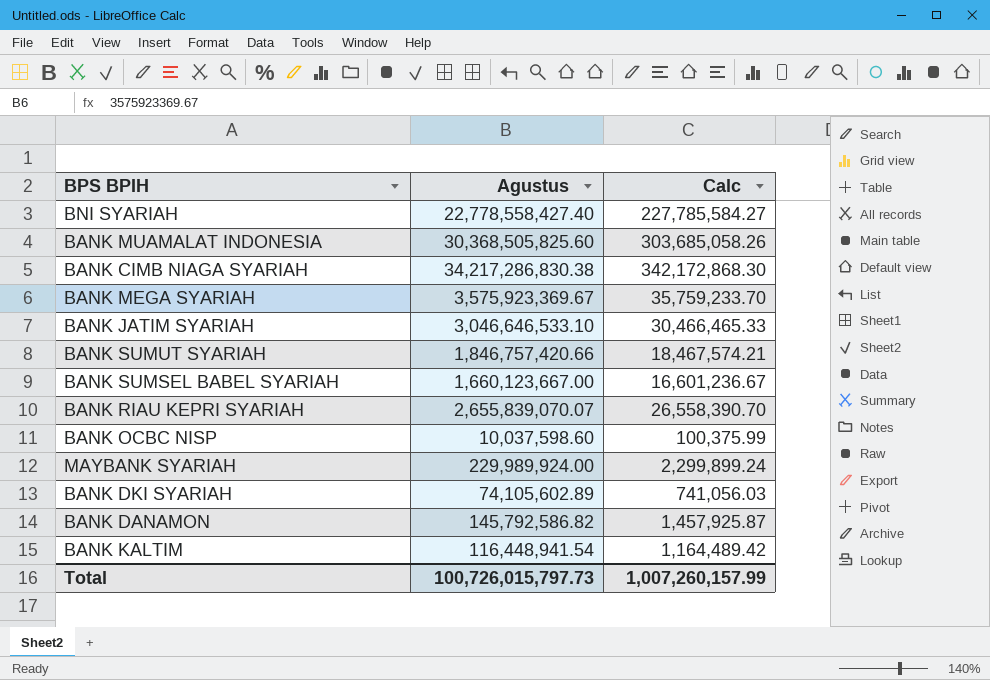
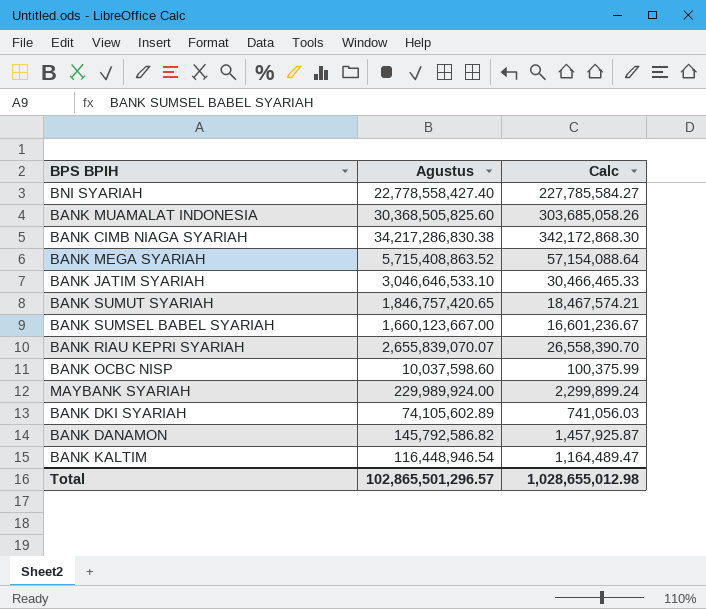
BANK MEGA SYARIAH | Agustus: 3,575,923,369.67 -> 5,715,408,863.52
BANK MEGA SYARIAH | Calc: 35,759,233.70 -> 57,154,088.64
BANK SUMUT SYARIAH | Agustus: 1,846,757,420.66 -> 1,846,757,420.65
BANK KALTIM | Agustus: 116,448,941.54 -> 116,448,946.54
BANK KALTIM | Calc: 1,164,489.42 -> 1,164,489.47
Total | Agustus: 100,726,015,797.73 -> 102,865,501,296.57
Total | Calc: 1,007,260,157.99 -> 1,028,655,012.98

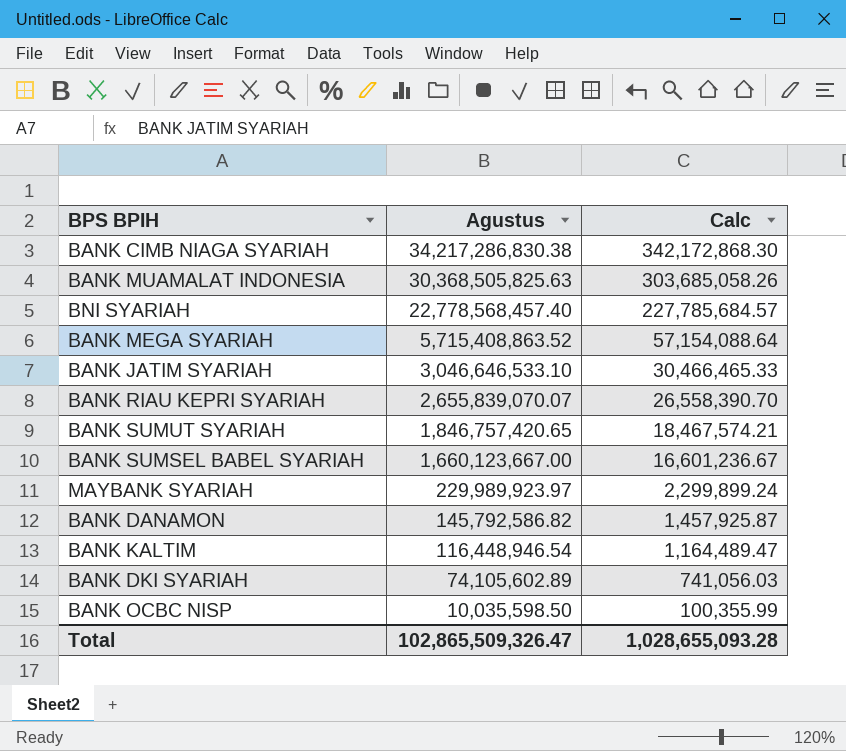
row order: none -> Agustus descending
BANK MUAMALAT INDONESIA | Agustus: 30,368,505,825.60 -> 30,368,505,825.63
BNI SYARIAH | Agustus: 22,778,558,427.40 -> 22,778,568,457.40
BNI SYARIAH | Calc: 227,785,584.27 -> 227,785,684.57
MAYBANK SYARIAH | Agustus: 229,989,924.00 -> 229,989,923.97
BANK OCBC NISP | Agustus: 10,037,598.60 -> 10,035,598.50
BANK OCBC NISP | Calc: 100,375.99 -> 100,355.99
Total | Agustus: 102,865,501,296.57 -> 102,865,509,326.47
Total | Calc: 1,028,655,012.98 -> 1,028,655,093.28

